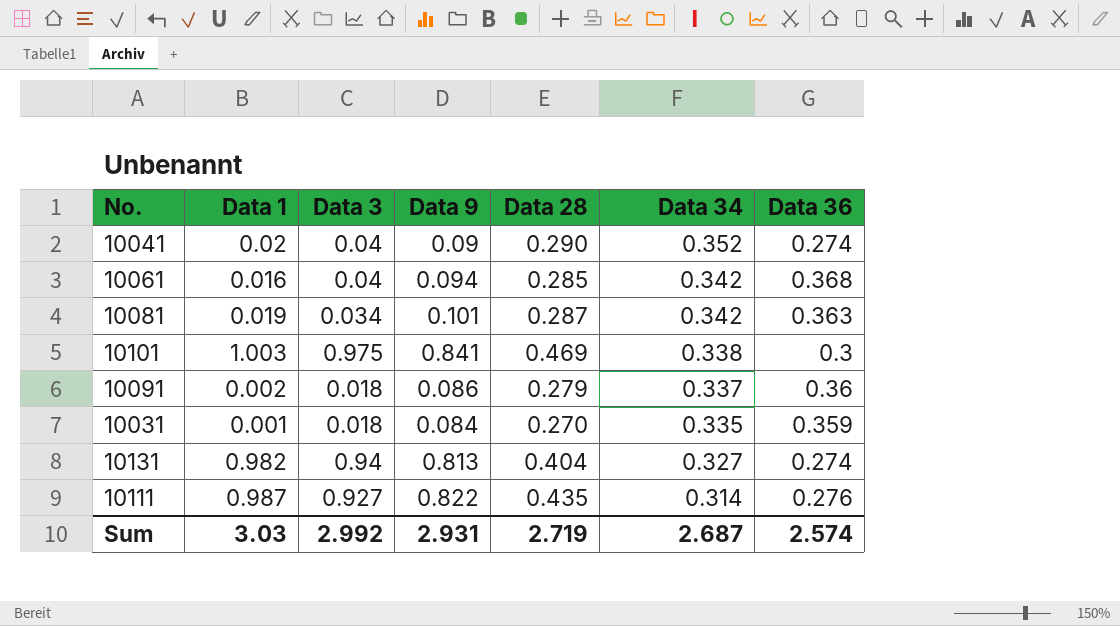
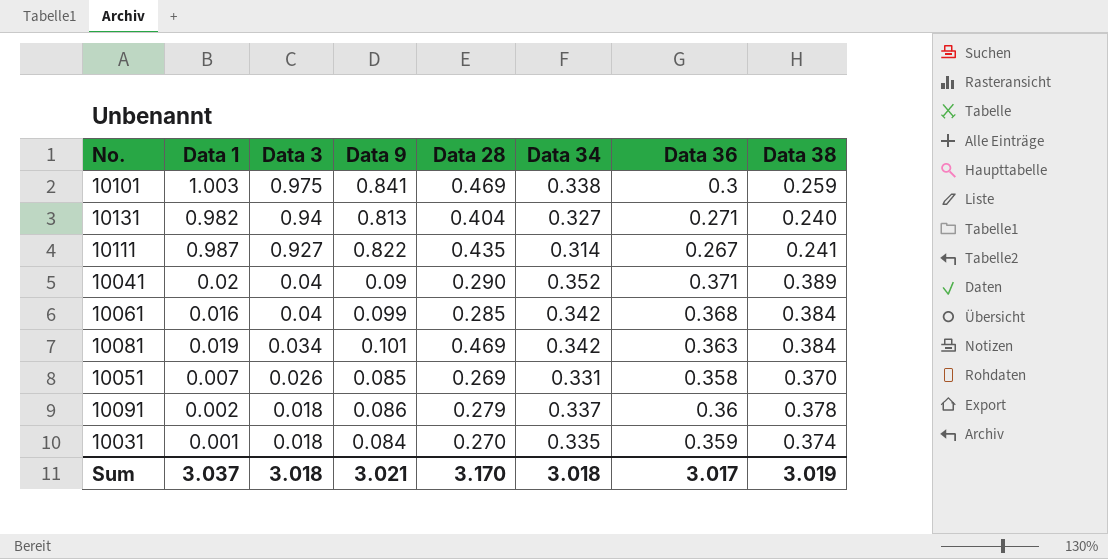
row order: Data 34 descending -> Data 3 descending
column Data 38 | position: none -> 8
10131 | Data 36: 0.274 -> 0.271
10111 | Data 36: 0.276 -> 0.267
10041 | Data 36: 0.274 -> 0.371
10061 | Data 9: 0.094 -> 0.099
10081 | Data 28: 0.287 -> 0.469
row 10051: none -> 0.007 | 0.026 | 0.085 | 0.269 | 0.331 | 0.358 | 0.370
Sum | Data 1: 3.03 -> 3.037
Sum | Data 3: 2.992 -> 3.018
Sum | Data 9: 2.931 -> 3.021
Sum | Data 28: 2.719 -> 3.170
Sum | Data 34: 2.687 -> 3.018
Sum | Data 36: 2.574 -> 3.017

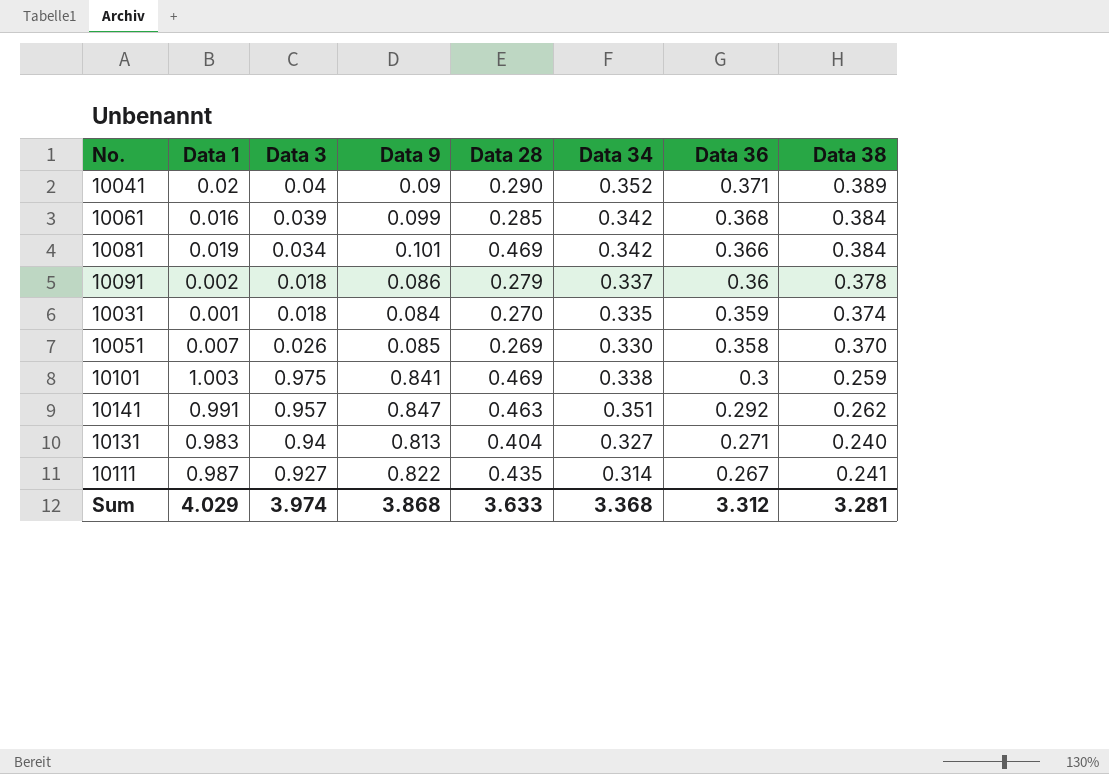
row order: Data 3 descending -> Data 36 descending
10061 | Data 3: 0.04 -> 0.039
10081 | Data 36: 0.363 -> 0.366
10051 | Data 34: 0.331 -> 0.330
row 10141: none -> 0.991 | 0.957 | 0.847 | 0.463 | 0.351 | 0.292 | 0.262
10131 | Data 1: 0.982 -> 0.983
Sum | Data 1: 3.037 -> 4.029
Sum | Data 3: 3.018 -> 3.974
Sum | Data 9: 3.021 -> 3.868
Sum | Data 28: 3.170 -> 3.633
Sum | Data 34: 3.018 -> 3.368
Sum | Data 36: 3.017 -> 3.312
Sum | Data 38: 3.019 -> 3.281

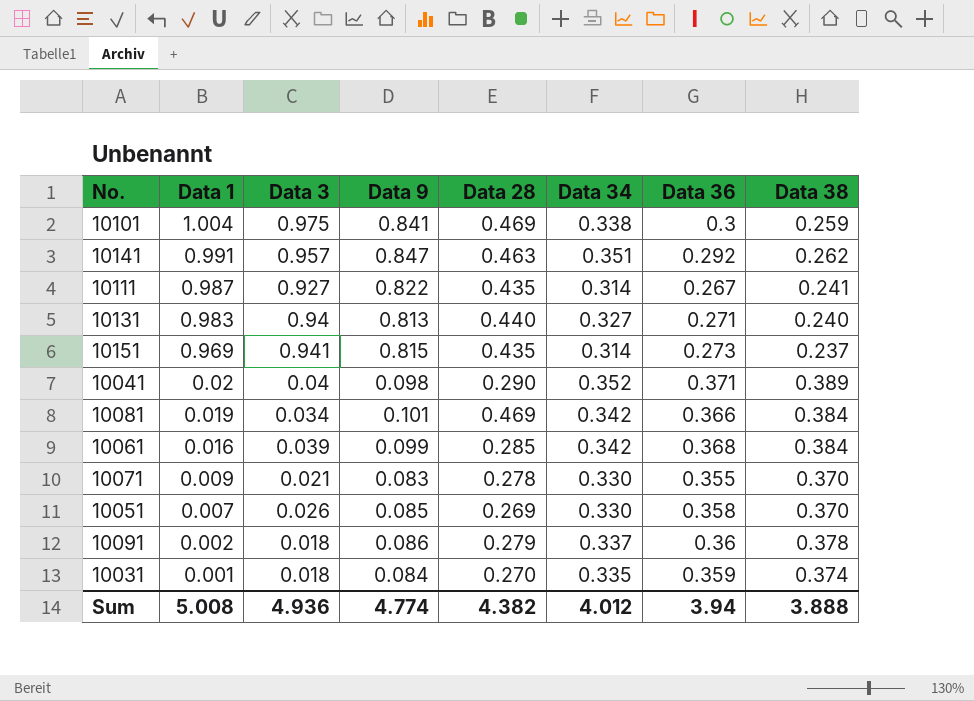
row order: Data 36 descending -> Data 1 descending
10101 | Data 1: 1.003 -> 1.004
10131 | Data 28: 0.404 -> 0.440
row 10151: none -> 0.969 | 0.941 | 0.815 | 0.435 | 0.314 | 0.273 | 0.237
10041 | Data 9: 0.09 -> 0.098
row 10071: none -> 0.009 | 0.021 | 0.083 | 0.278 | 0.330 | 0.355 | 0.370
Sum | Data 1: 4.029 -> 5.008
Sum | Data 3: 3.974 -> 4.936
Sum | Data 9: 3.868 -> 4.774
Sum | Data 28: 3.633 -> 4.382
Sum | Data 34: 3.368 -> 4.012
Sum | Data 36: 3.312 -> 3.94
Sum | Data 38: 3.281 -> 3.888

